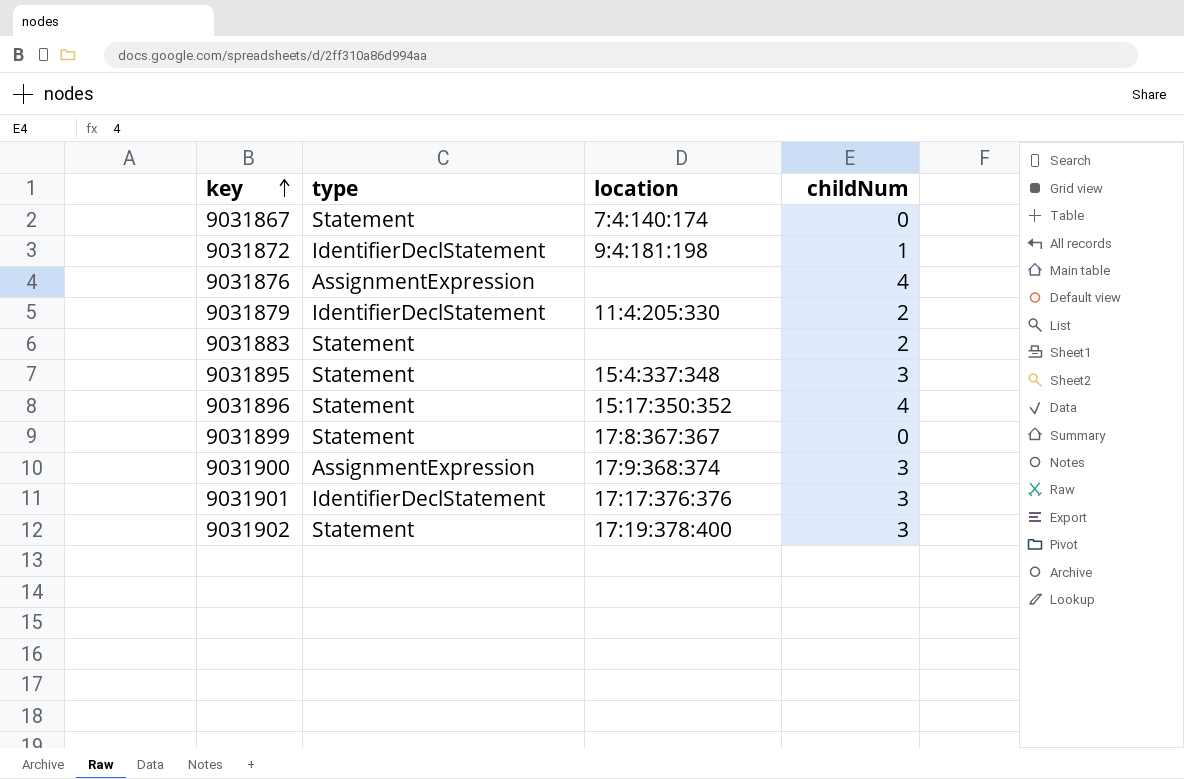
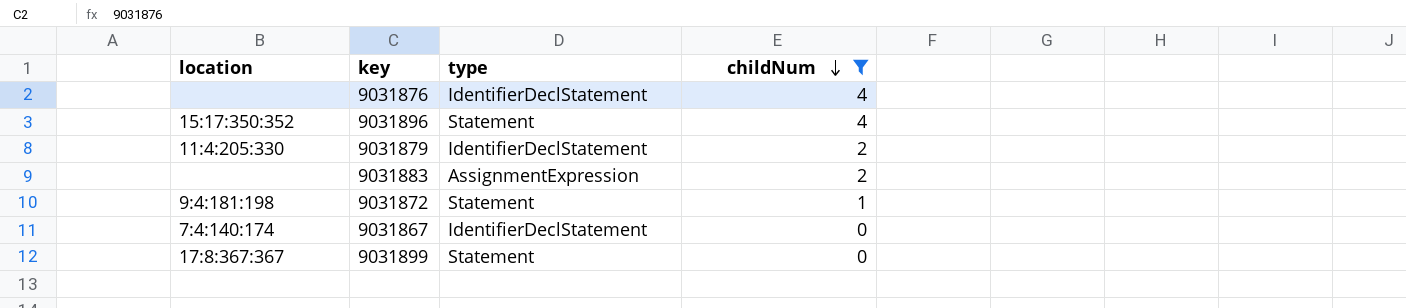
filter: none -> childNum != 3
row order: key ascending -> childNum descending
column location | position: 3 -> 1
9031876 | type: AssignmentExpression -> IdentifierDeclStatement
9031883 | type: Statement -> AssignmentExpression
9031872 | type: IdentifierDeclStatement -> Statement
9031867 | type: Statement -> IdentifierDeclStatement

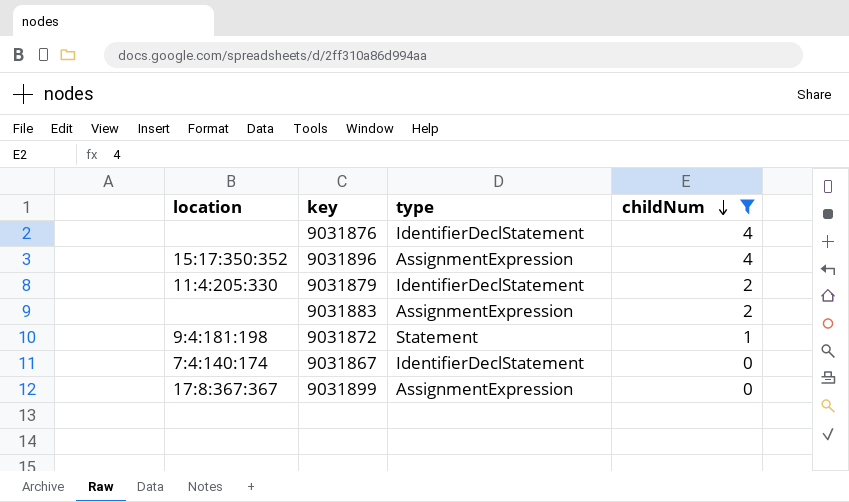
9031896 | type: Statement -> AssignmentExpression
9031899 | type: Statement -> AssignmentExpression

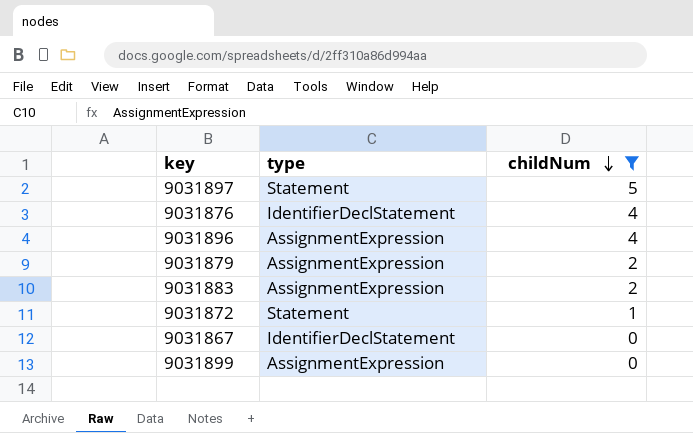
column location | position: 1 -> none
row 9031897: none -> Statement | 5
9031879 | type: IdentifierDeclStatement -> AssignmentExpression

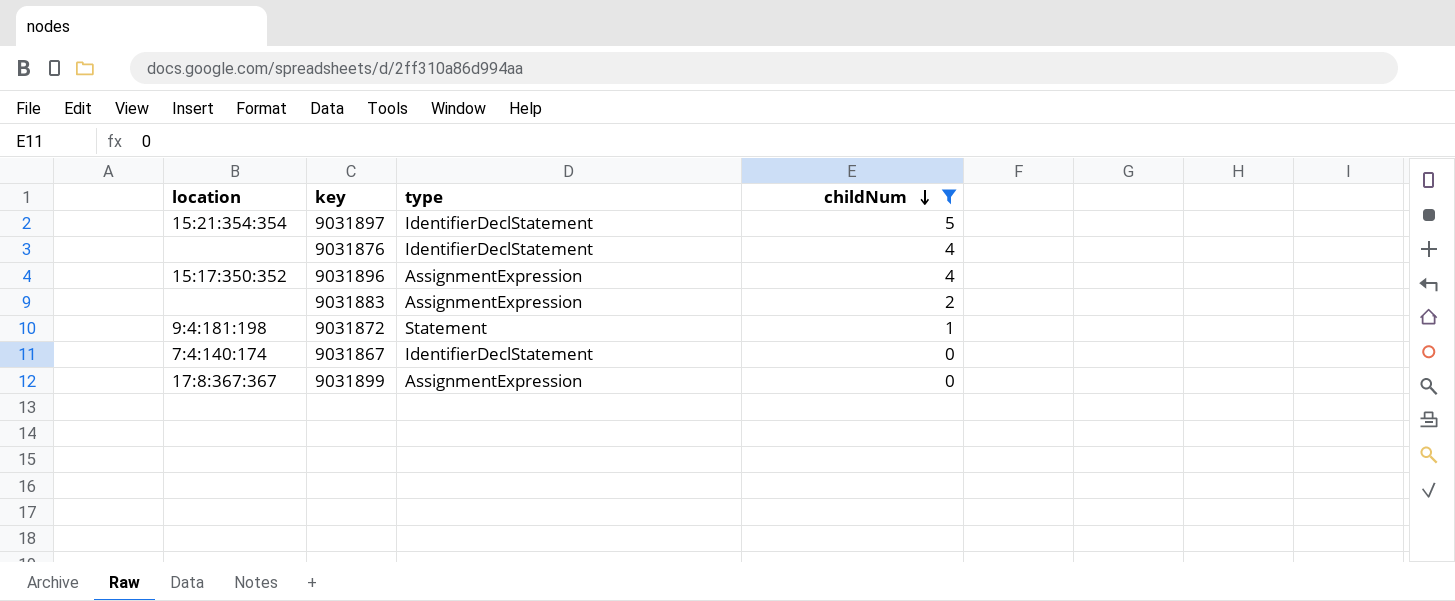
column location | position: none -> 1
row 9031879: AssignmentExpression | 2 -> none
9031897 | type: Statement -> IdentifierDeclStatement

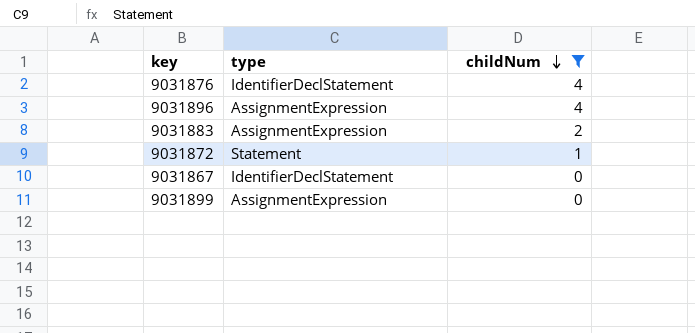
column location | position: 1 -> none
row 9031897: 15:21:354:354 | IdentifierDeclStatement | 5 -> none

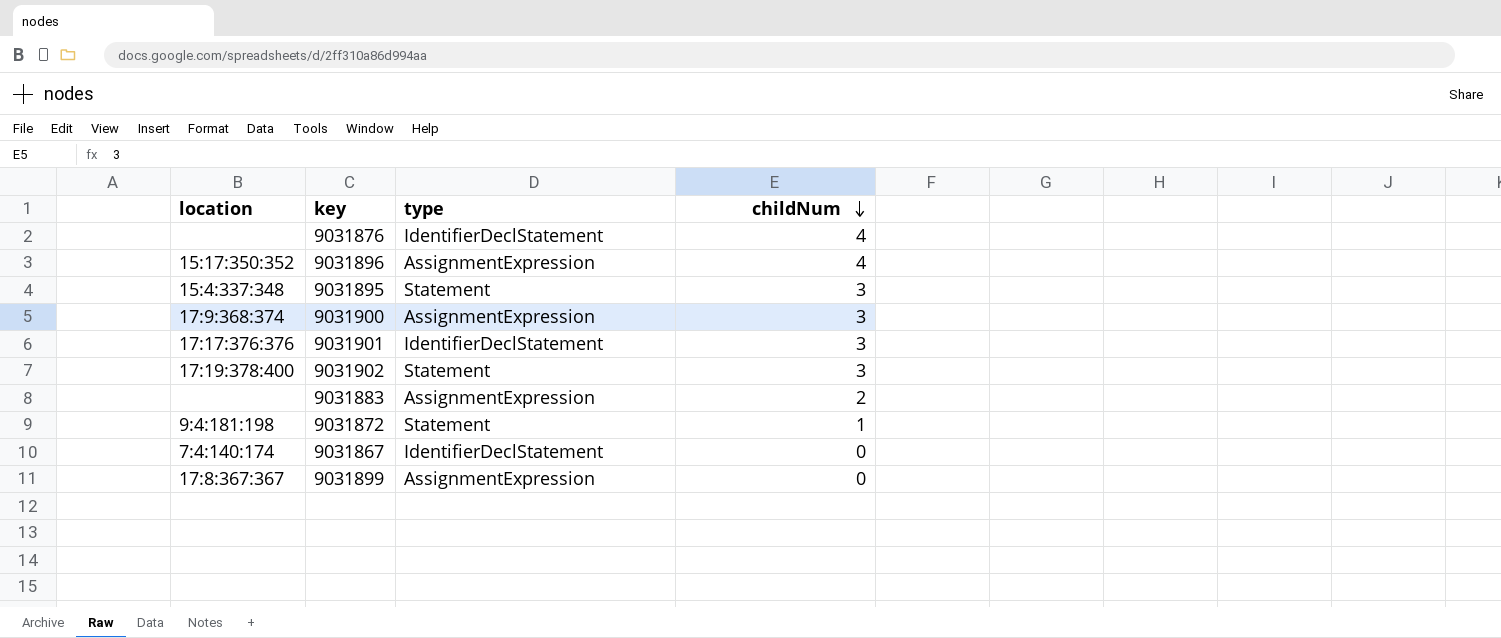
filter: childNum != 3 -> none
column location | position: none -> 1

